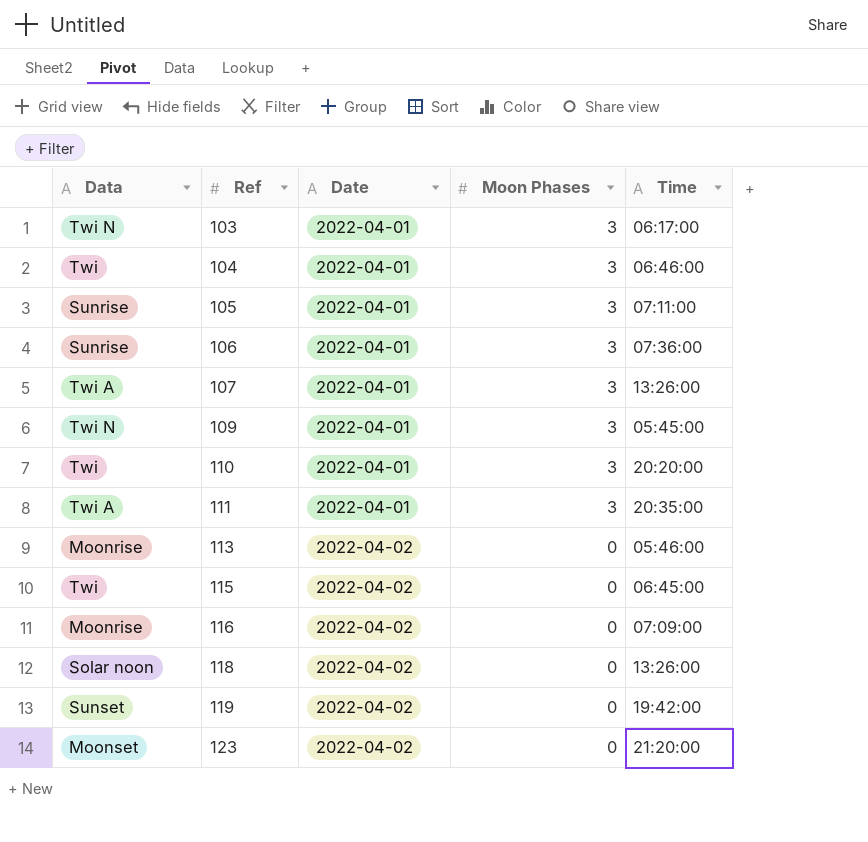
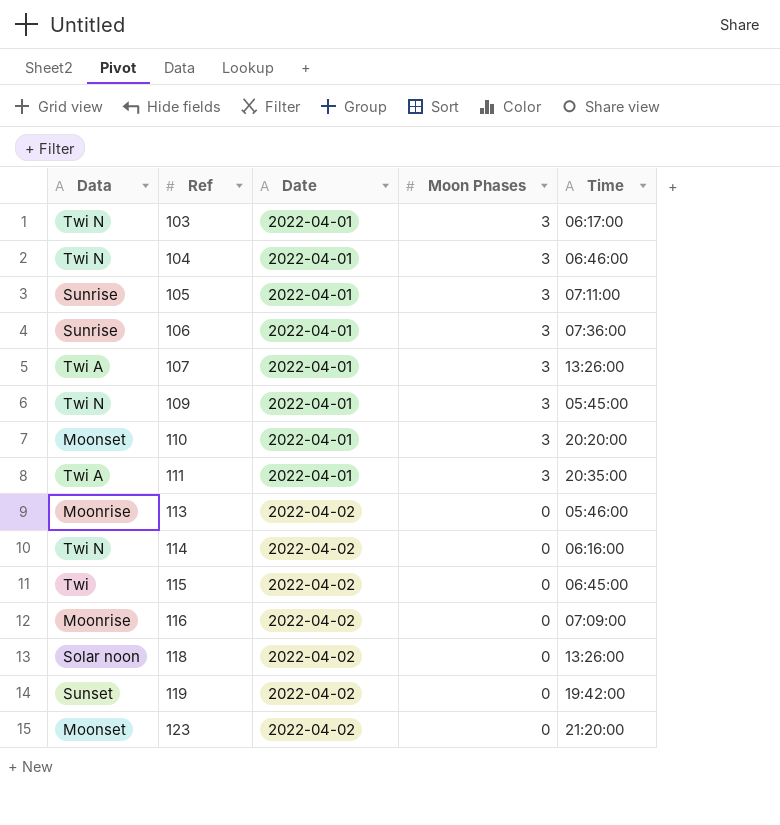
104 | Data: Twi -> Twi N
110 | Data: Twi -> Moonset
row 114: none -> Twi N | 2022-04-02 | 0 | 06:16:00

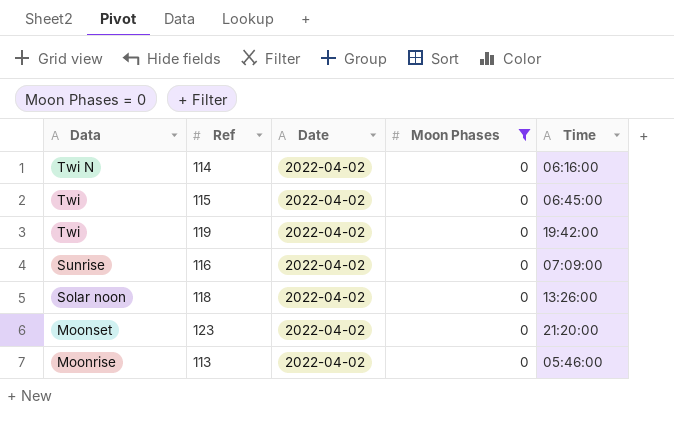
filter: none -> Moon Phases = 0
row order: Ref ascending -> Data descending
119 | Data: Sunset -> Twi
116 | Data: Moonrise -> Sunrise

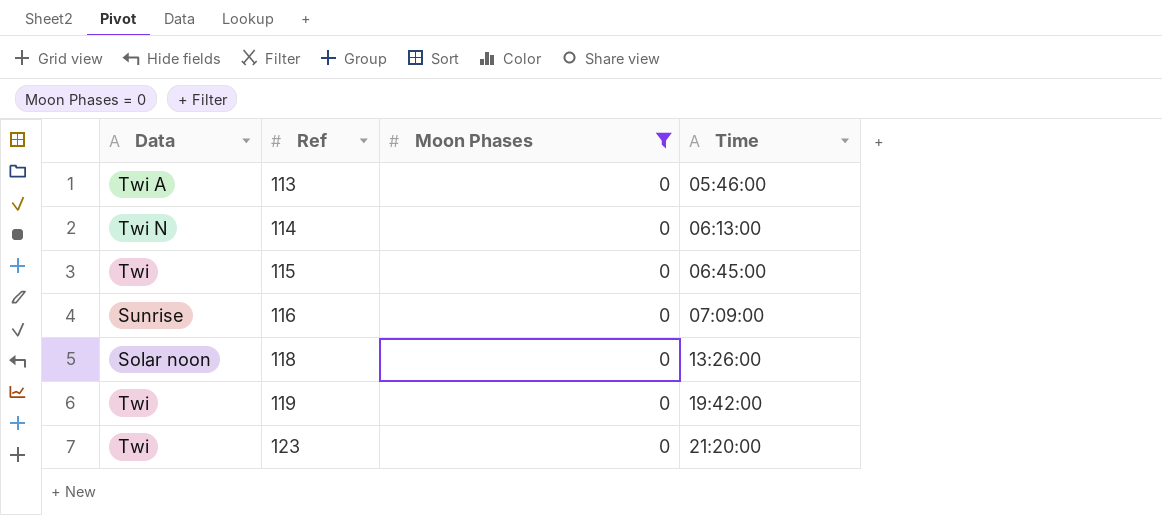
row order: Data descending -> Ref ascending
column Date | position: 3 -> none
113 | Data: Moonrise -> Twi A
114 | Time: 06:16:00 -> 06:13:00
123 | Data: Moonset -> Twi

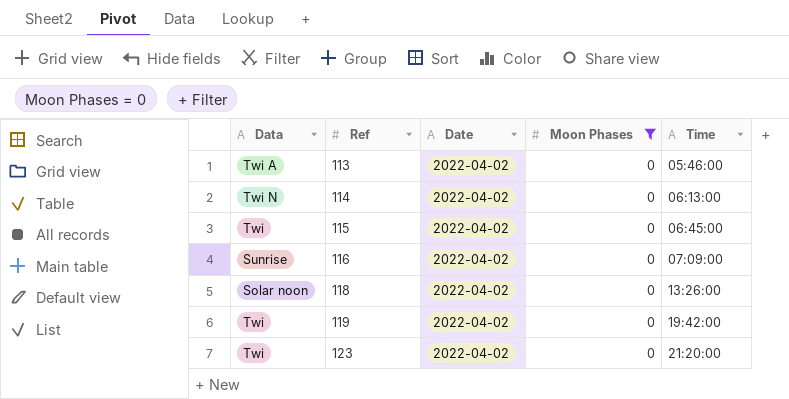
column Date | position: none -> 3

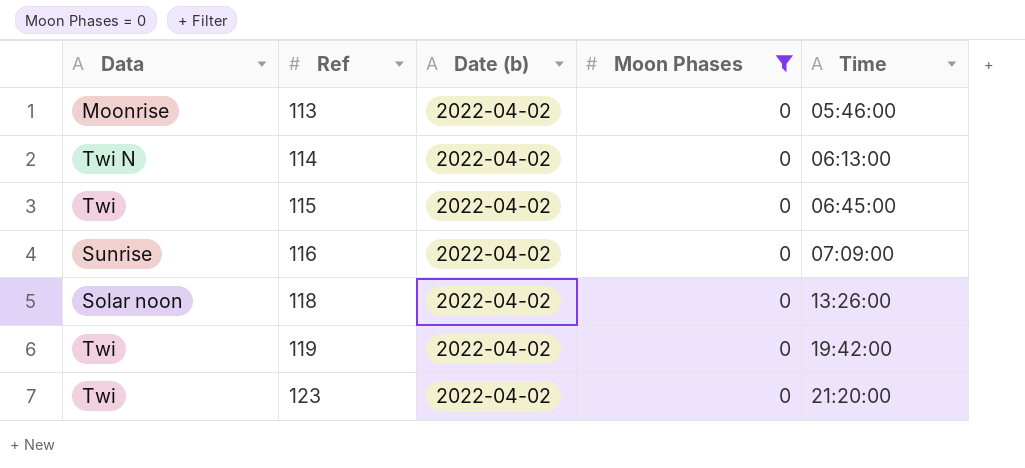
column name: Date -> Date (b)
113 | Data: Twi A -> Moonrise

